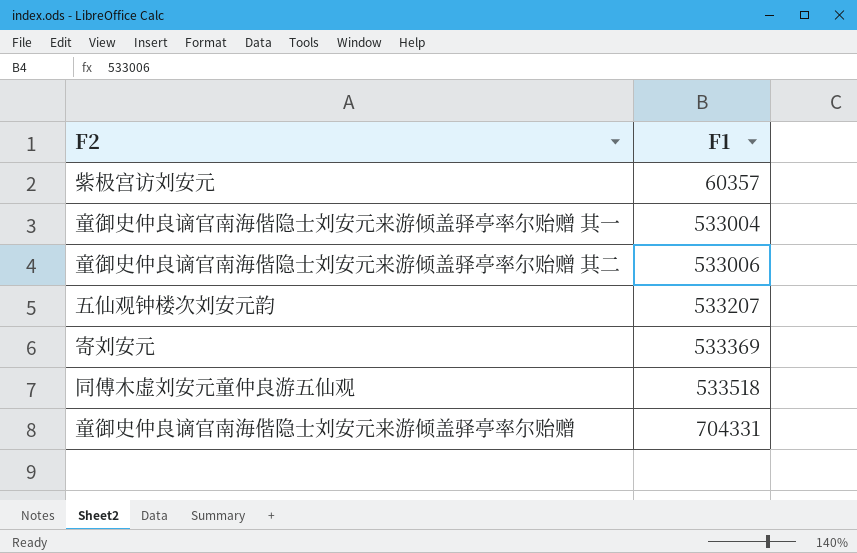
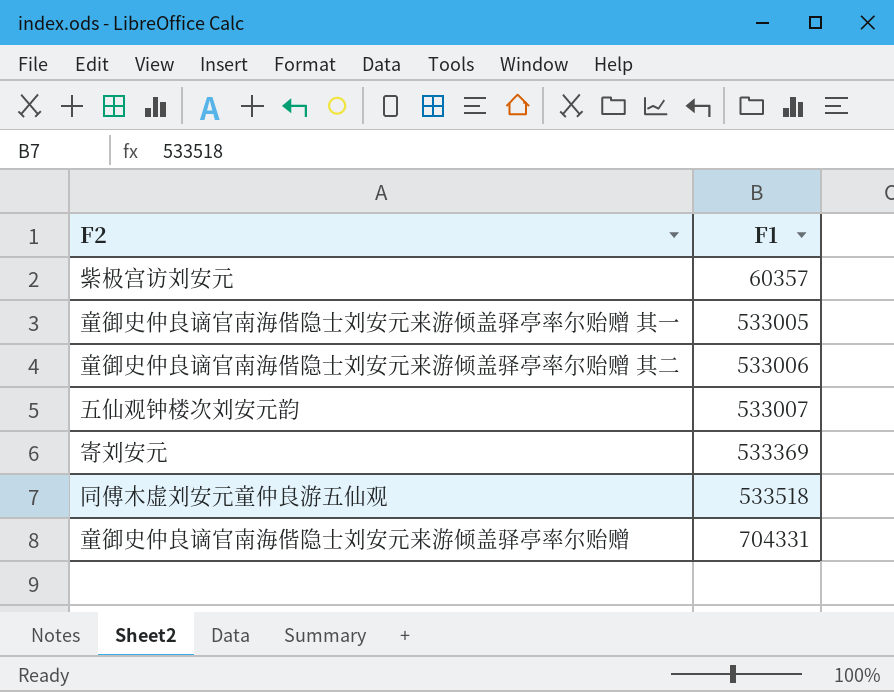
童御史仲良谪官南海偕隐士刘安元来游倾盖驿亭率尔贻赠 其一 | F1: 533004 -> 533005
五仙观钟楼次刘安元韵 | F1: 533207 -> 533007

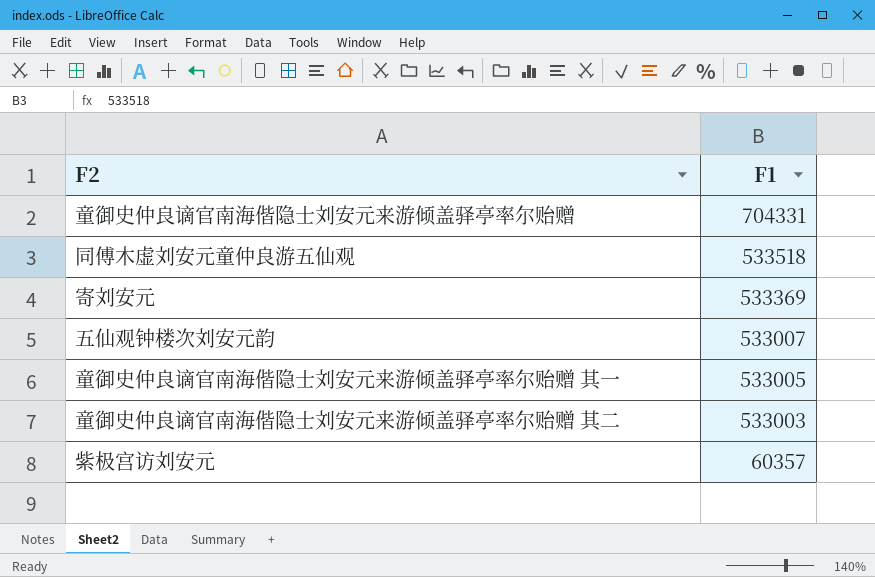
row order: F1 ascending -> F1 descending
童御史仲良谪官南海偕隐士刘安元来游倾盖驿亭率尔贻赠 其二 | F1: 533006 -> 533003

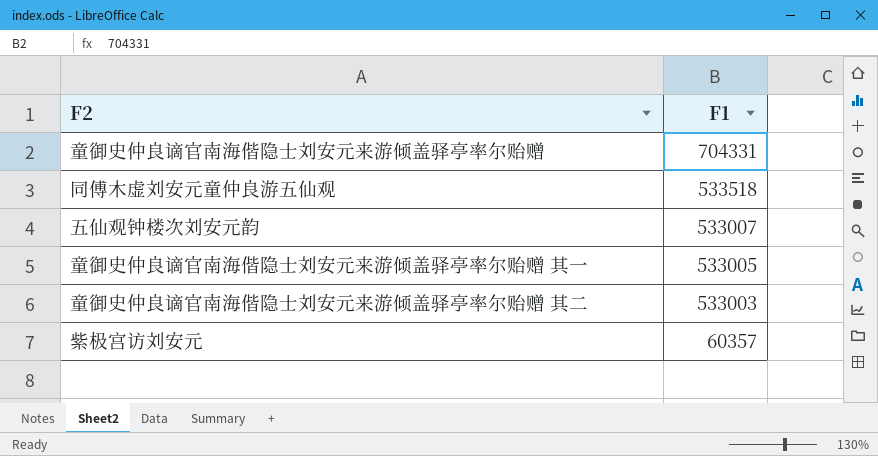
row 寄刘安元: 533369 -> none

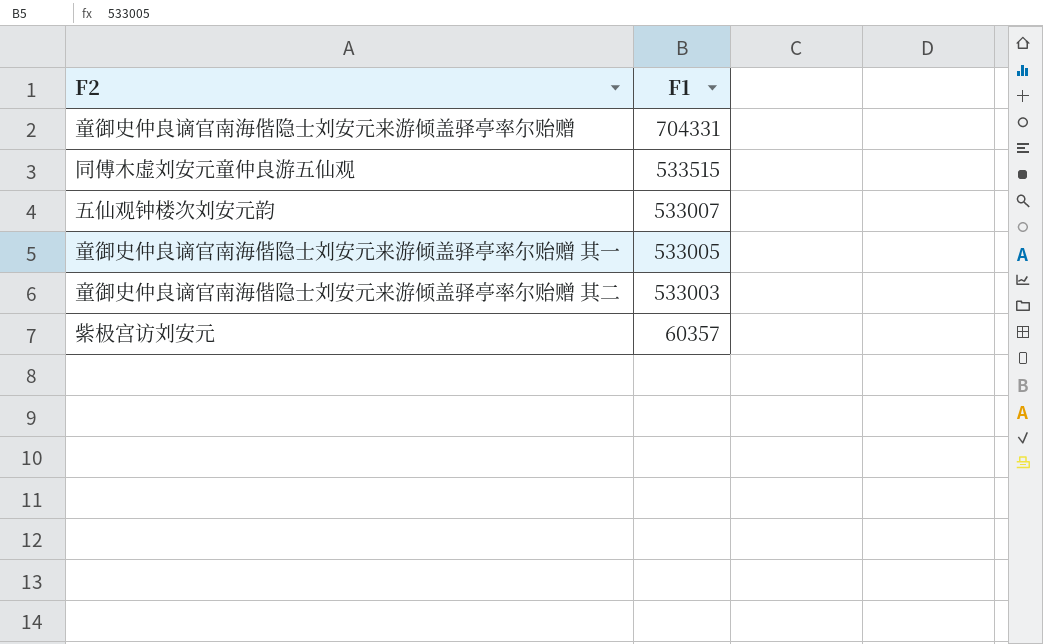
同傅木虚刘安元童仲良游五仙观 | F1: 533518 -> 533515

